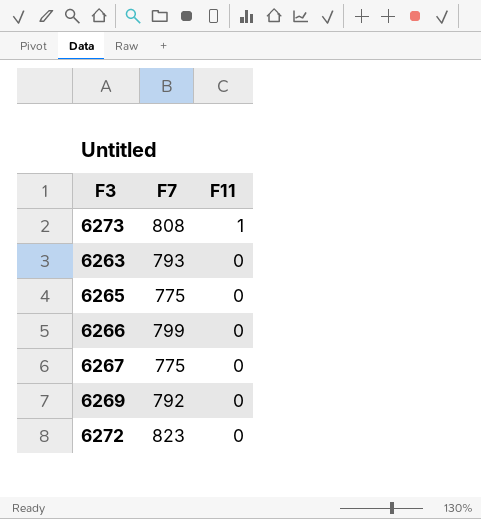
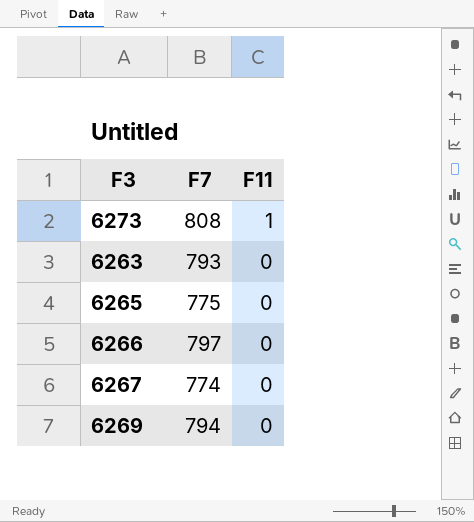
row 6272: 823 | 0 -> none
6266 | F7: 799 -> 797
6267 | F7: 775 -> 774
6269 | F7: 792 -> 794

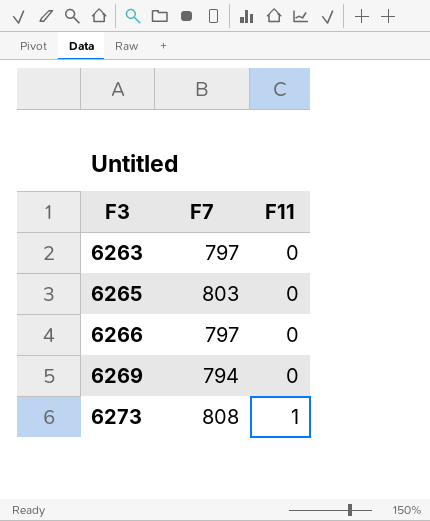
row order: F11 descending -> F3 ascending
row 6267: 774 | 0 -> none
6263 | F7: 793 -> 797
6265 | F7: 775 -> 803

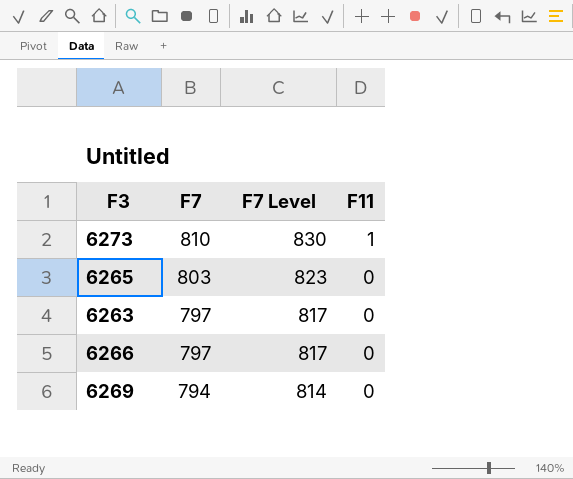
row order: F3 ascending -> F7 descending
column F7 Level | formula: none -> [F7] + 20
6273 | F7: 808 -> 810

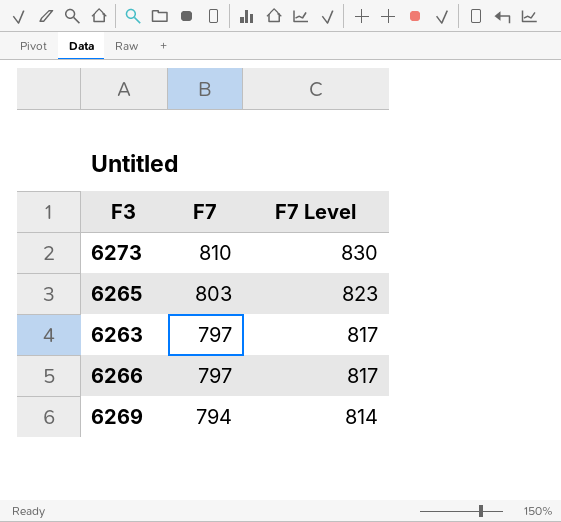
column F11 | position: 4 -> none

